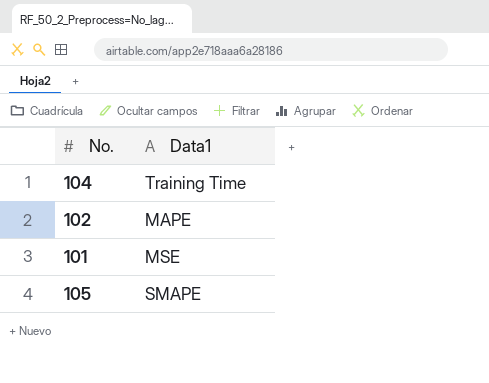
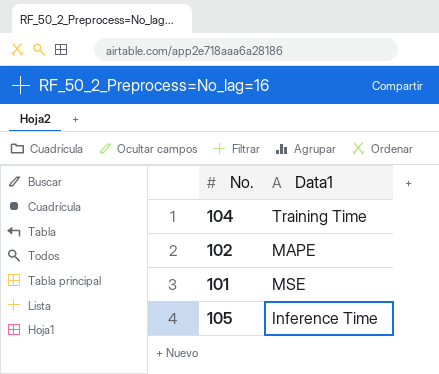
105 | Data1: SMAPE -> Inference Time

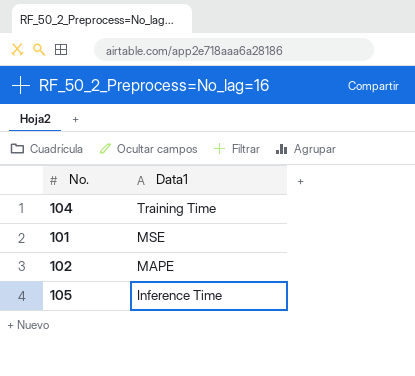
row order: none -> Data1 descending

